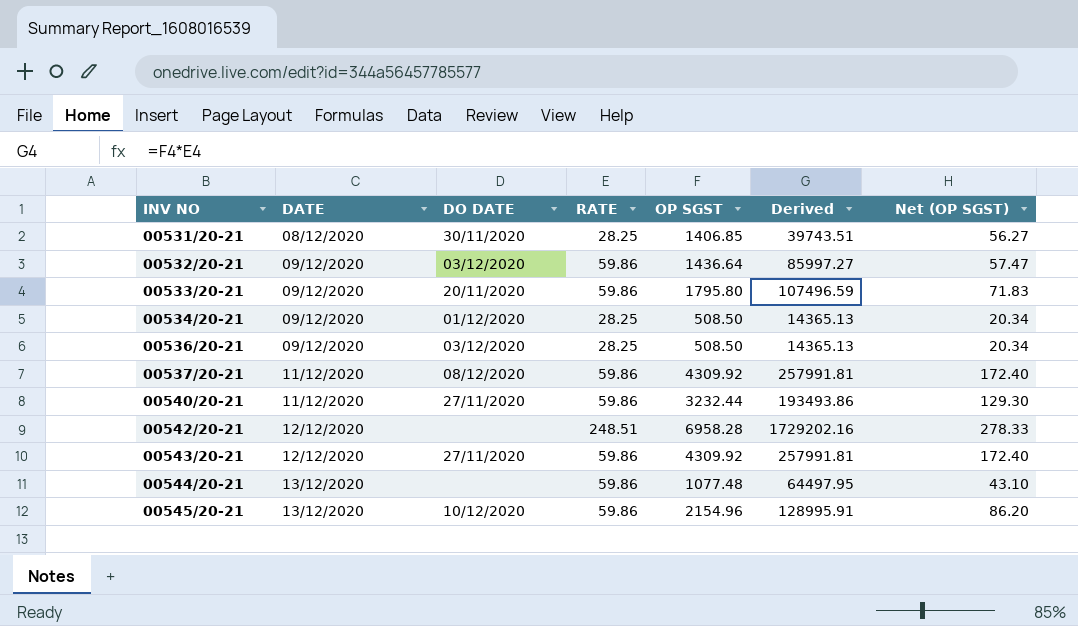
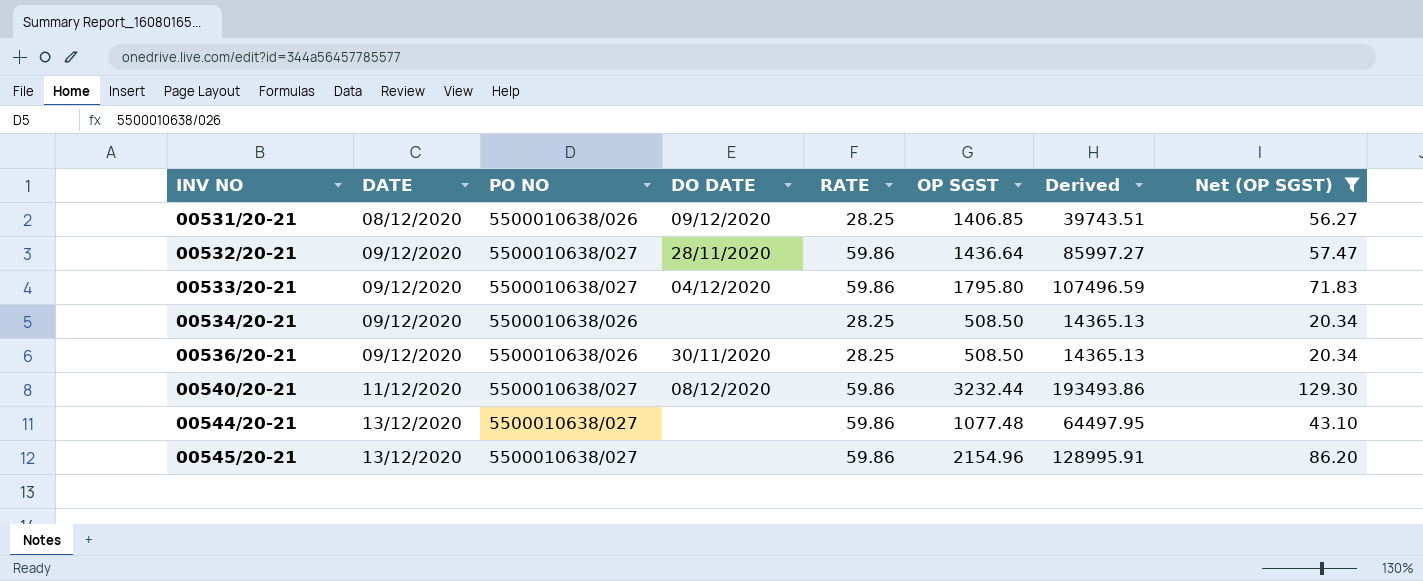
filter: none -> Net (OP SGST) <= 129.30
column PO NO | position: none -> 3
00531/20-21 | DO DATE: 30/11/2020 -> 09/12/2020
00532/20-21 | DO DATE: 03/12/2020 -> 28/11/2020
00533/20-21 | DO DATE: 20/11/2020 -> 04/12/2020
00534/20-21 | DO DATE: 01/12/2020 -> none
00536/20-21 | DO DATE: 03/12/2020 -> 30/11/2020
00540/20-21 | DO DATE: 27/11/2020 -> 08/12/2020
00545/20-21 | DO DATE: 10/12/2020 -> none

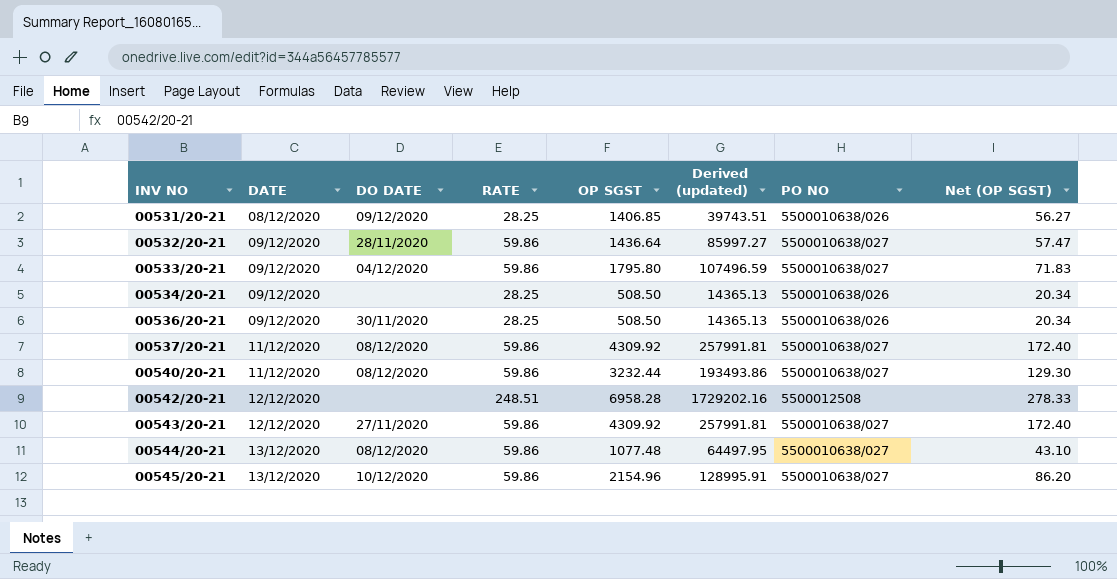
filter: Net (OP SGST) <= 129.30 -> none
column name: Derived -> Derived (updated)
column PO NO | position: 3 -> 7
00544/20-21 | DO DATE: none -> 08/12/2020
00545/20-21 | DO DATE: none -> 10/12/2020

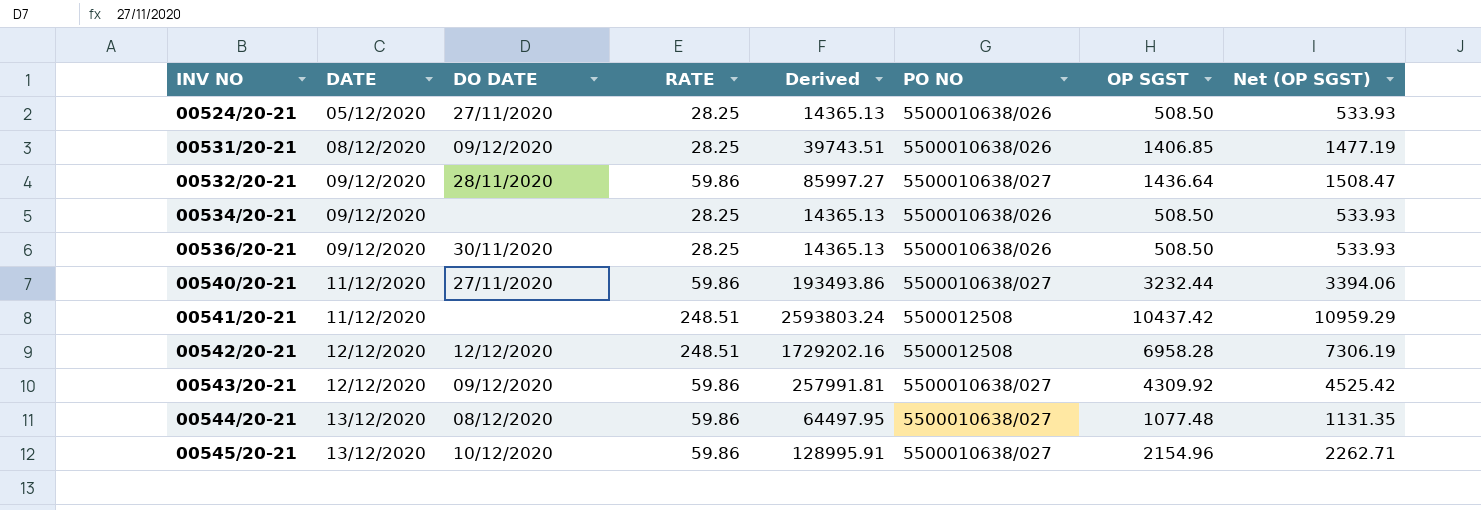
column name: Derived (updated) -> Derived
column OP SGST | position: 5 -> 7
column Net (OP SGST) | formula: [OP SGST] * 0.04 -> [OP SGST] * 1.05
row 00533/20-21: 09/12/2020 | 04/12/2020 | 59.86 | 1795.80 | 107496.59 | 5500010638/027 | 71.83 -> none
row 00537/20-21: 11/12/2020 | 08/12/2020 | 59.86 | 4309.92 | 257991.81 | 5500010638/027 | 172.40 -> none
row 00524/20-21: none -> 05/12/2020 | 27/11/2020 | 28.25 | 14365.13 | 5500010638/026 | 508.50 | 533.93
00540/20-21 | DO DATE: 08/12/2020 -> 27/11/2020
row 00541/20-21: none -> 11/12/2020 | none | 248.51 | 2593803.24 | 5500012508 | 10437.42 | 10959.29
00542/20-21 | DO DATE: none -> 12/12/2020
00543/20-21 | DO DATE: 27/11/2020 -> 09/12/2020

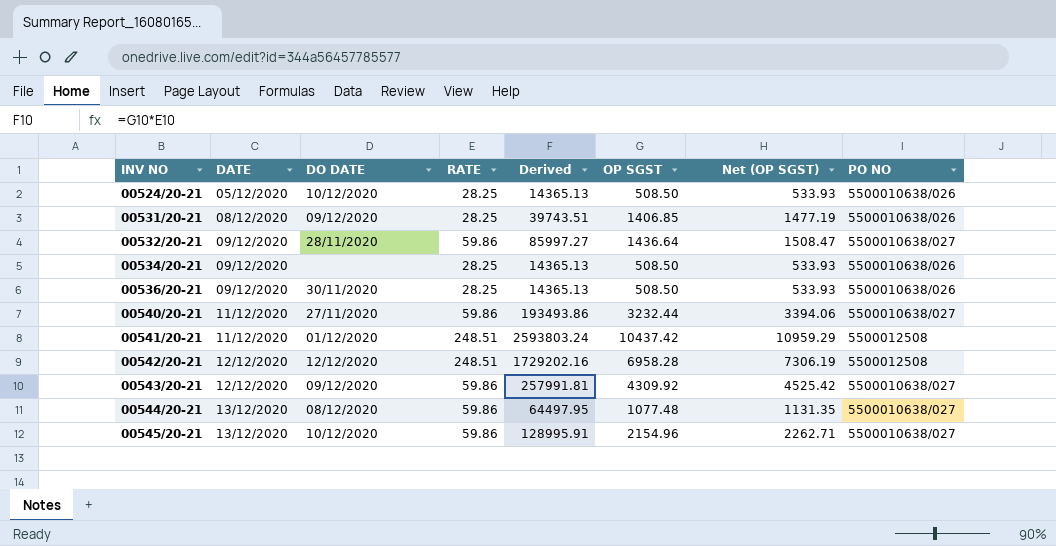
column PO NO | position: 6 -> 8
00524/20-21 | DO DATE: 27/11/2020 -> 10/12/2020
00541/20-21 | DO DATE: none -> 01/12/2020

